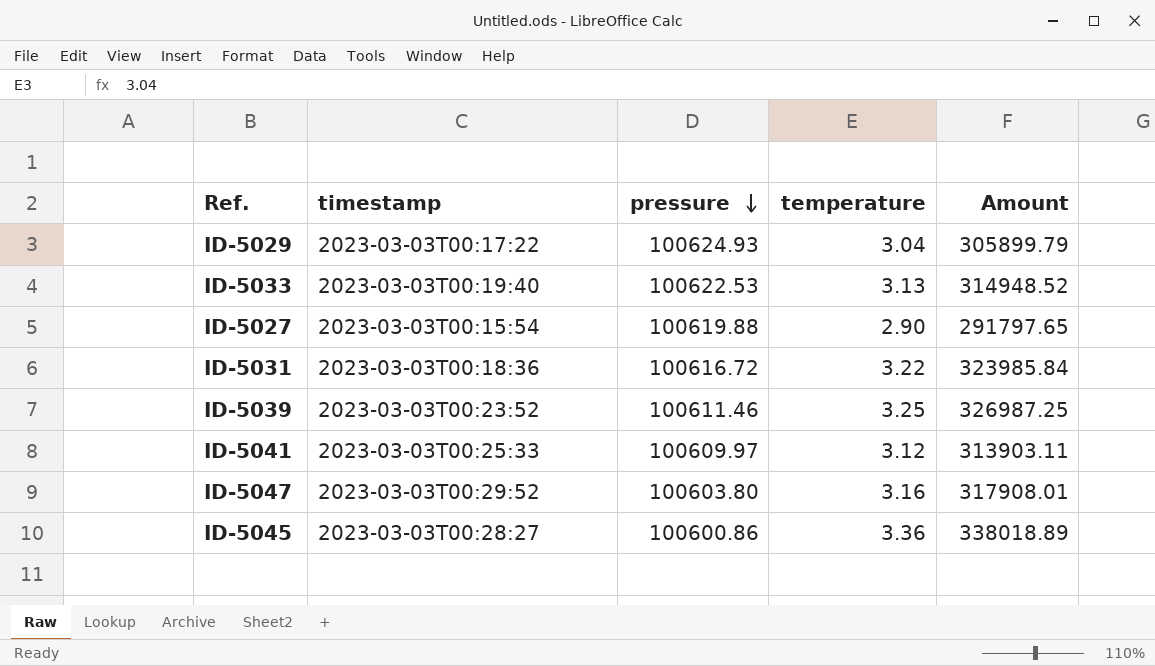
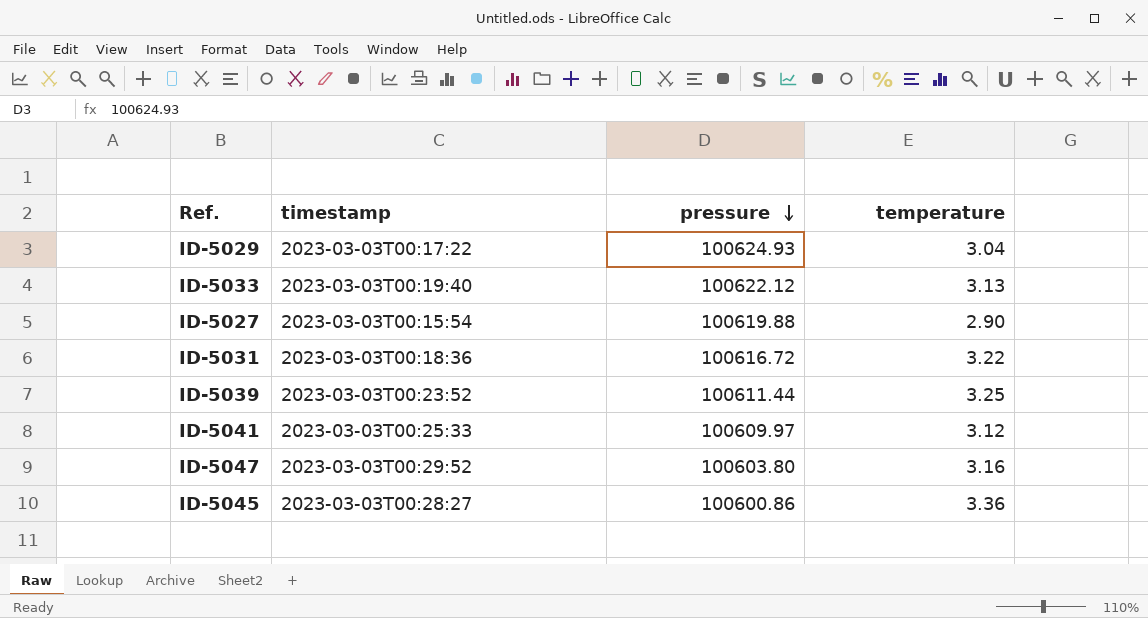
column Amount | formula: [pressure] * [temperature] -> none
ID-5033 | pressure: 100622.53 -> 100622.12
ID-5039 | pressure: 100611.46 -> 100611.44

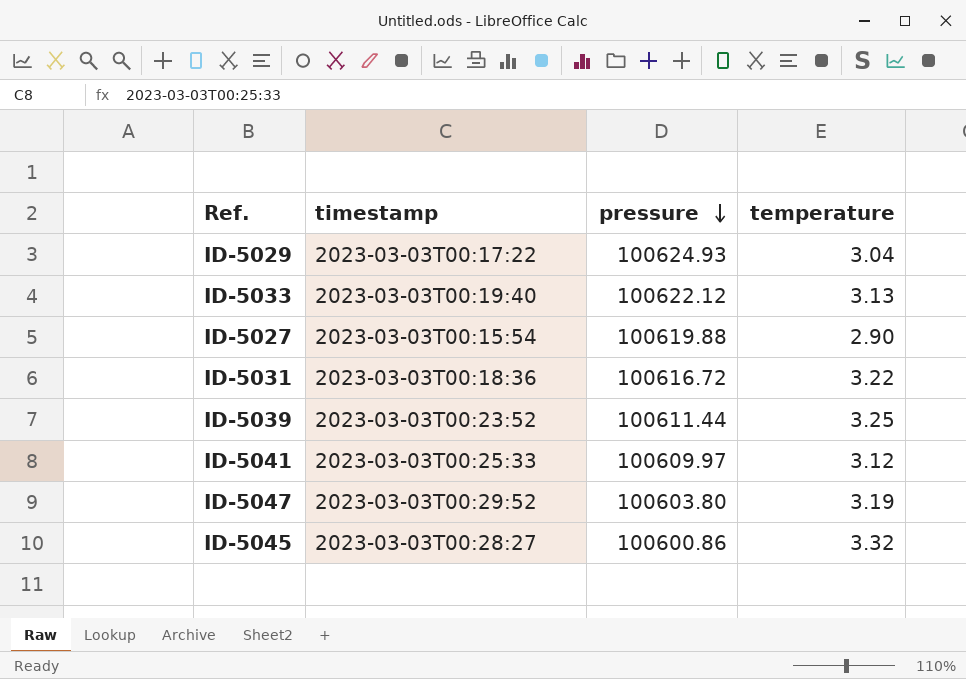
ID-5047 | temperature: 3.16 -> 3.19
ID-5045 | temperature: 3.36 -> 3.32

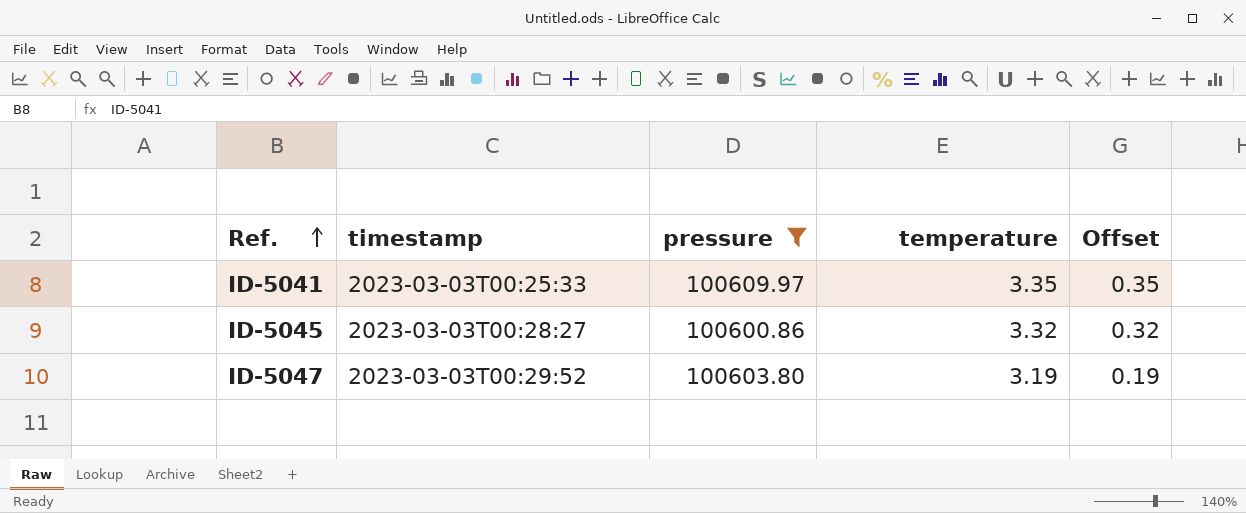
filter: none -> pressure <= 100609.97
row order: pressure descending -> Ref. ascending
column Offset | formula: none -> [temperature] - 3
ID-5041 | temperature: 3.12 -> 3.35

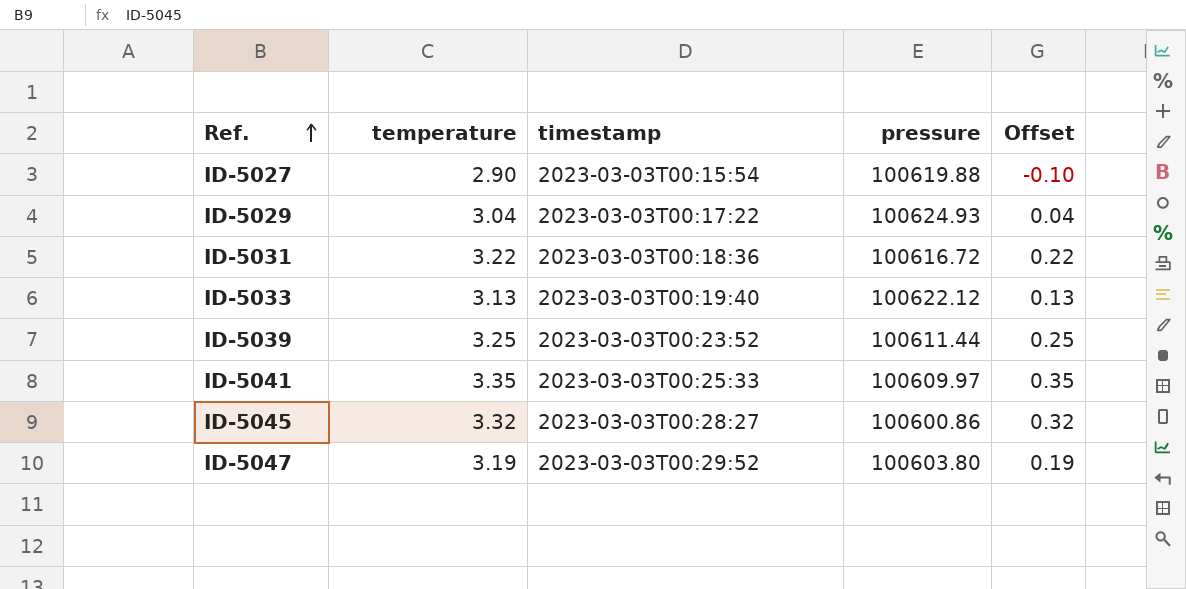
filter: pressure <= 100609.97 -> none
column temperature | position: 4 -> 2

